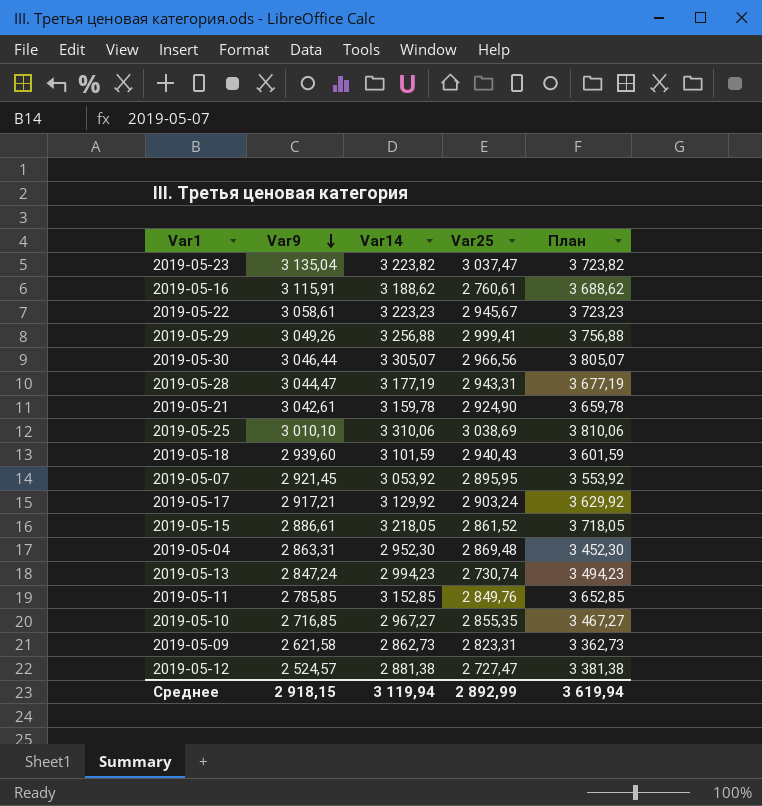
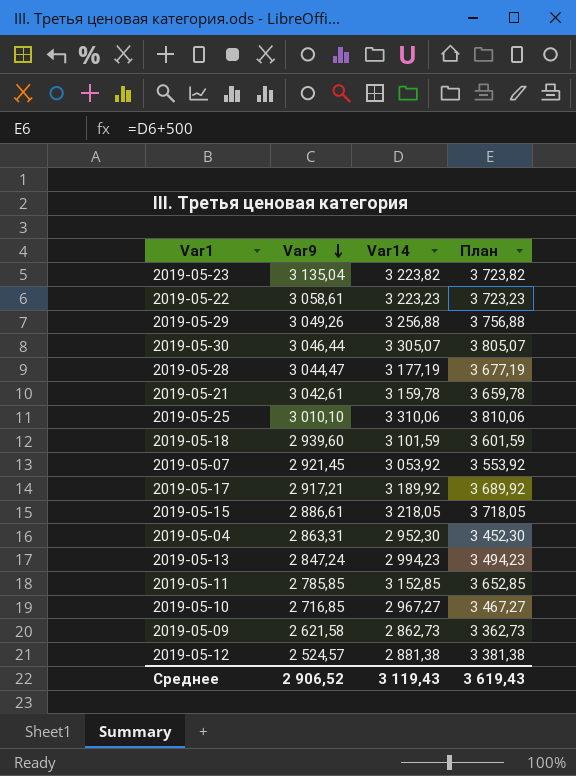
column Var25 | position: 4 -> none
row 2019-05-16: 3 115,91 | 3 188,62 | 2 760,61 | 3 688,62 -> none
2019-05-17 | Var14: 3 129,92 -> 3 189,92
2019-05-17 | План: 3 629,92 -> 3 689,92
Среднее | Var9: 2 918,15 -> 2 906,52
Среднее | Var14: 3 119,94 -> 3 119,43
Среднее | План: 3 619,94 -> 3 619,43

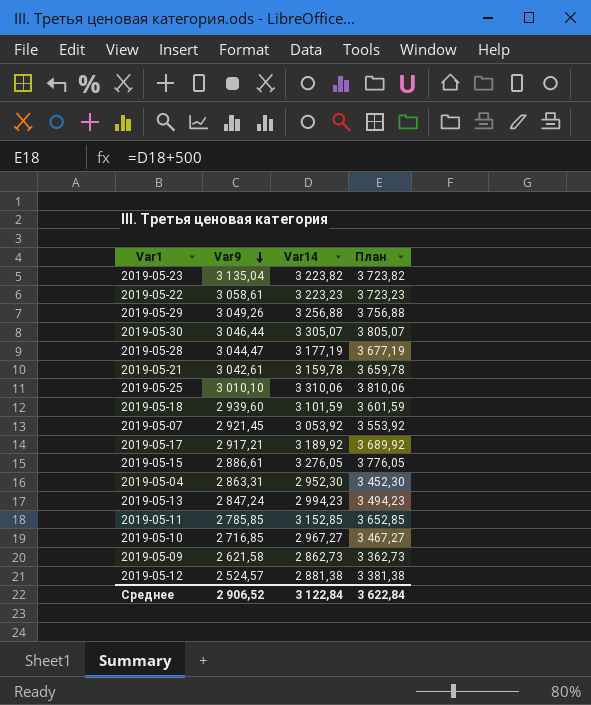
2019-05-15 | Var14: 3 218,05 -> 3 276,05
2019-05-15 | План: 3 718,05 -> 3 776,05
Среднее | Var14: 3 119,43 -> 3 122,84
Среднее | План: 3 619,43 -> 3 622,84

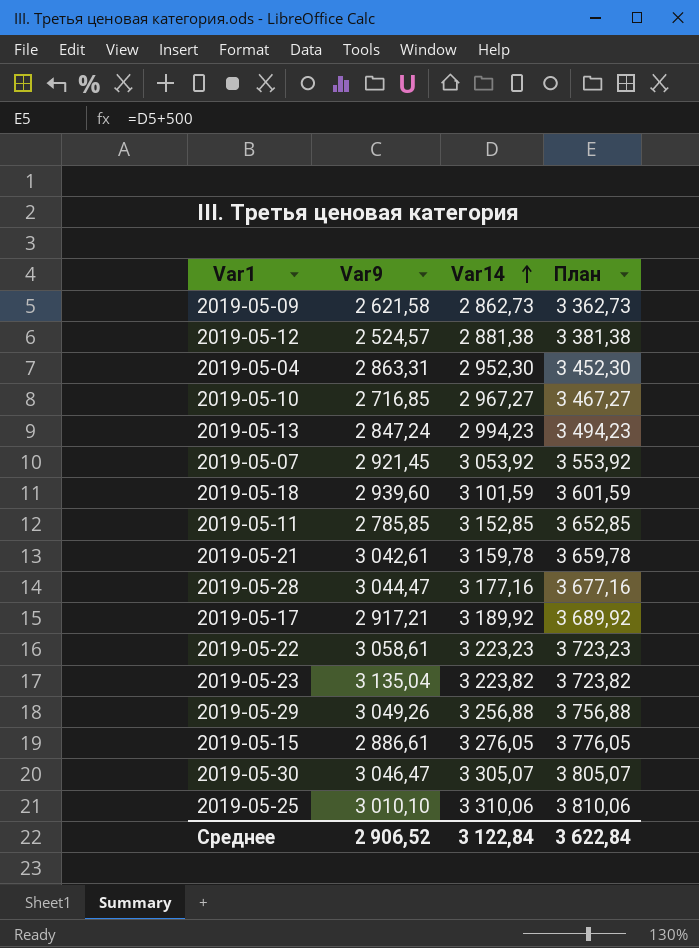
row order: Var9 descending -> Var14 ascending
2019-05-28 | Var14: 3 177,19 -> 3 177,16
2019-05-28 | План: 3 677,19 -> 3 677,16
2019-05-30 | Var9: 3 046,44 -> 3 046,47

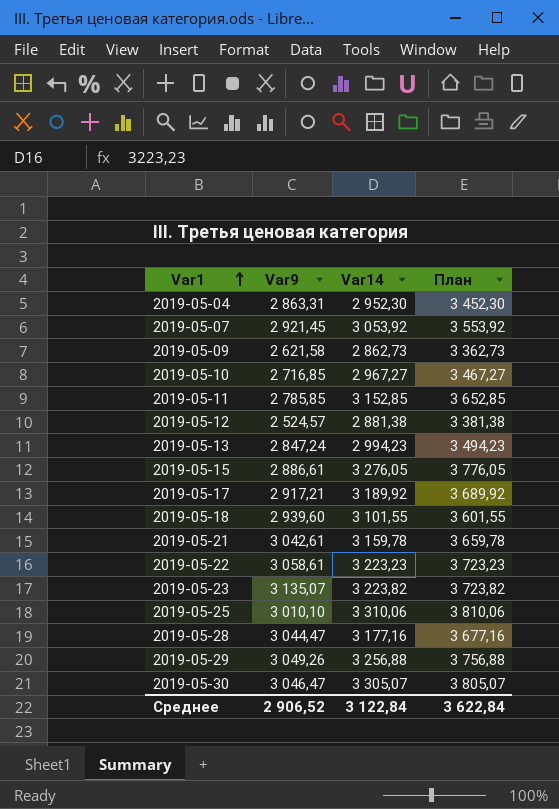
row order: Var14 ascending -> Var1 ascending
2019-05-18 | Var14: 3 101,59 -> 3 101,55
2019-05-18 | План: 3 601,59 -> 3 601,55
2019-05-23 | Var9: 3 135,04 -> 3 135,07

